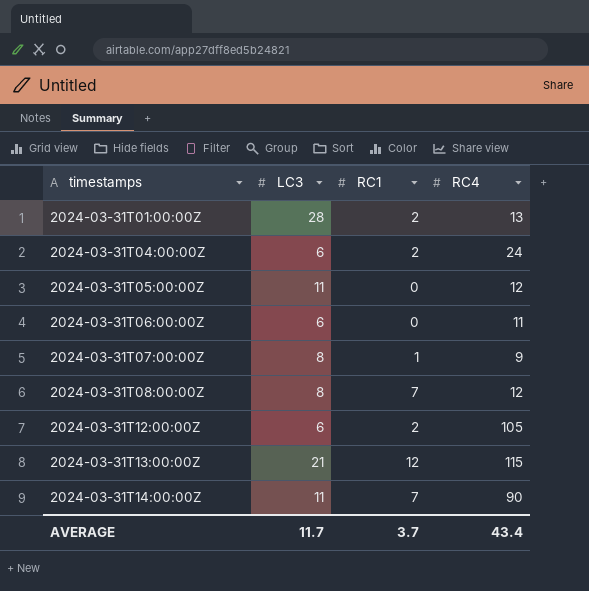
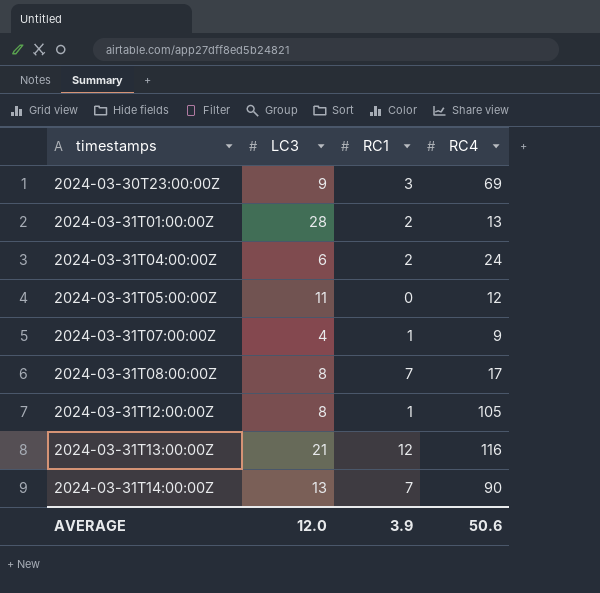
row 2024-03-31T06:00:00Z: 6 | 0 | 11 -> none
row 2024-03-30T23:00:00Z: none -> 9 | 3 | 69
2024-03-31T07:00:00Z | LC3: 8 -> 4
2024-03-31T08:00:00Z | RC4: 12 -> 17
2024-03-31T12:00:00Z | LC3: 6 -> 8
2024-03-31T12:00:00Z | RC1: 2 -> 1
2024-03-31T13:00:00Z | RC4: 115 -> 116
2024-03-31T14:00:00Z | LC3: 11 -> 13
AVERAGE | LC3: 11.7 -> 12.0
AVERAGE | RC1: 3.7 -> 3.9
AVERAGE | RC4: 43.4 -> 50.6

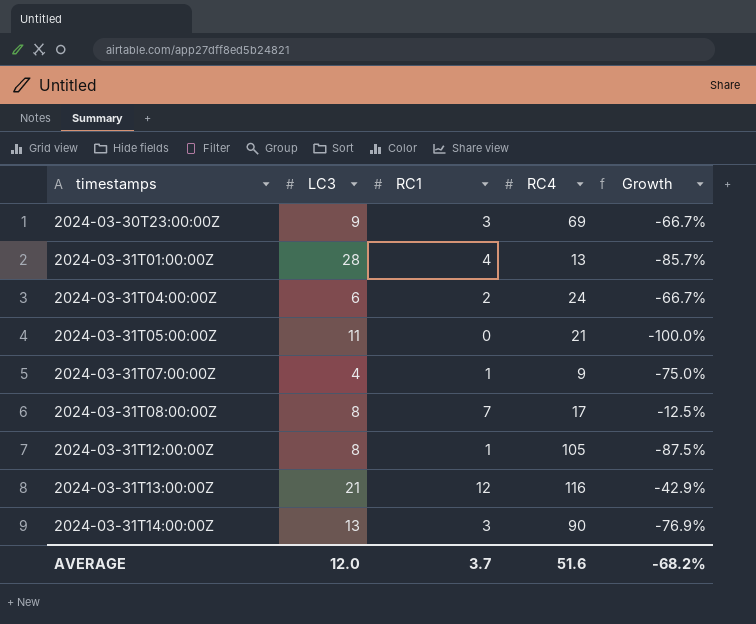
column Growth | formula: none -> ([RC1] - [LC3]) / [LC3]
2024-03-31T01:00:00Z | RC1: 2 -> 4
2024-03-31T05:00:00Z | RC4: 12 -> 21
2024-03-31T14:00:00Z | RC1: 7 -> 3
AVERAGE | RC1: 3.9 -> 3.7
AVERAGE | RC4: 50.6 -> 51.6

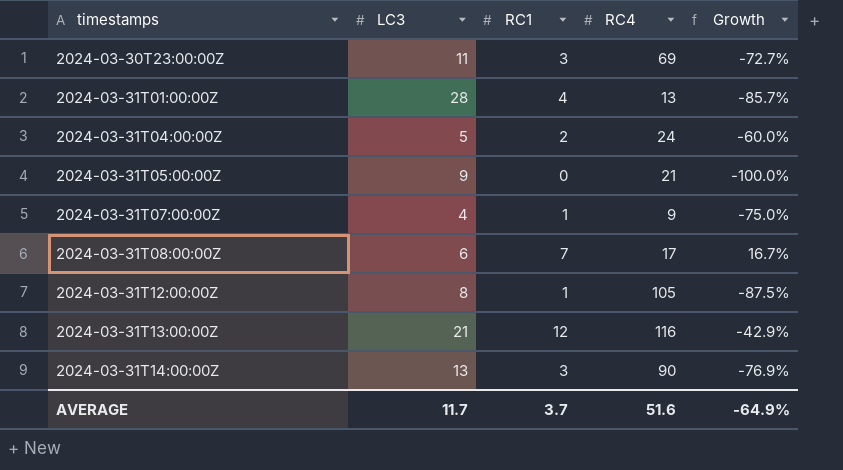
2024-03-30T23:00:00Z | LC3: 9 -> 11
2024-03-30T23:00:00Z | Growth: -66.7% -> -72.7%
2024-03-31T04:00:00Z | LC3: 6 -> 5
2024-03-31T04:00:00Z | Growth: -66.7% -> -60.0%
2024-03-31T05:00:00Z | LC3: 11 -> 9
2024-03-31T08:00:00Z | LC3: 8 -> 6
2024-03-31T08:00:00Z | Growth: -12.5% -> 16.7%
AVERAGE | LC3: 12.0 -> 11.7
AVERAGE | Growth: -68.2% -> -64.9%

